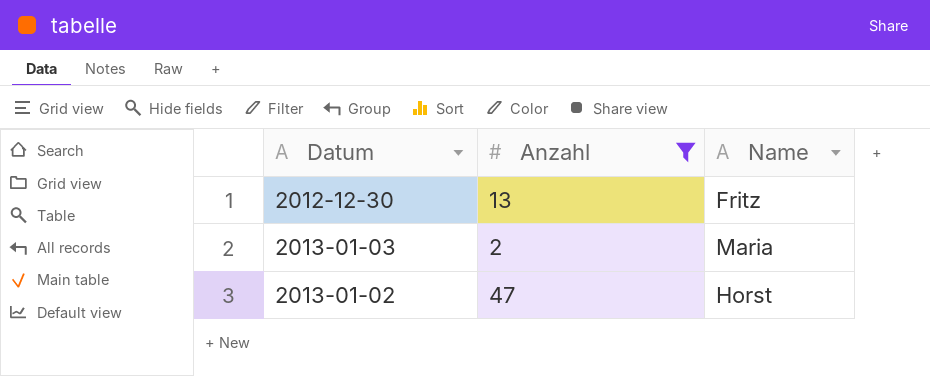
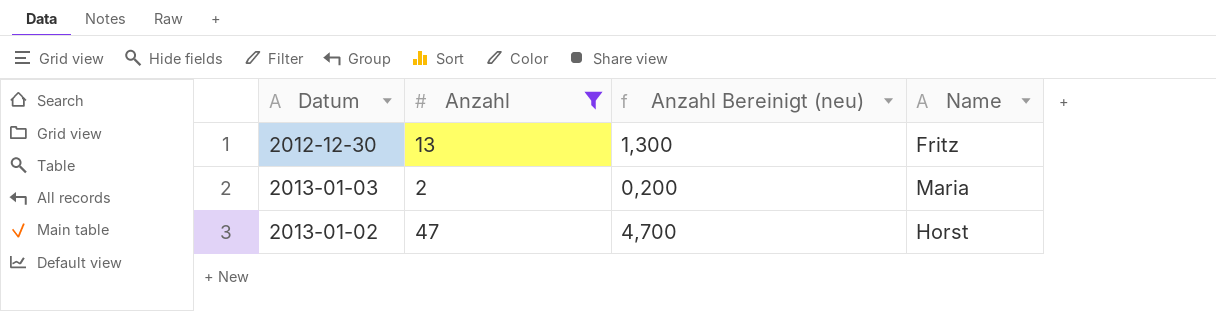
column Anzahl Bereinigt (neu) | formula: none -> [Anzahl] * 0,1

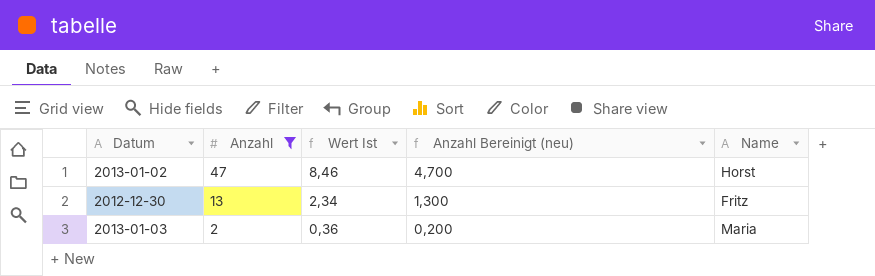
row order: none -> Anzahl descending
column Wert Ist | formula: none -> [Anzahl] * 0,18

